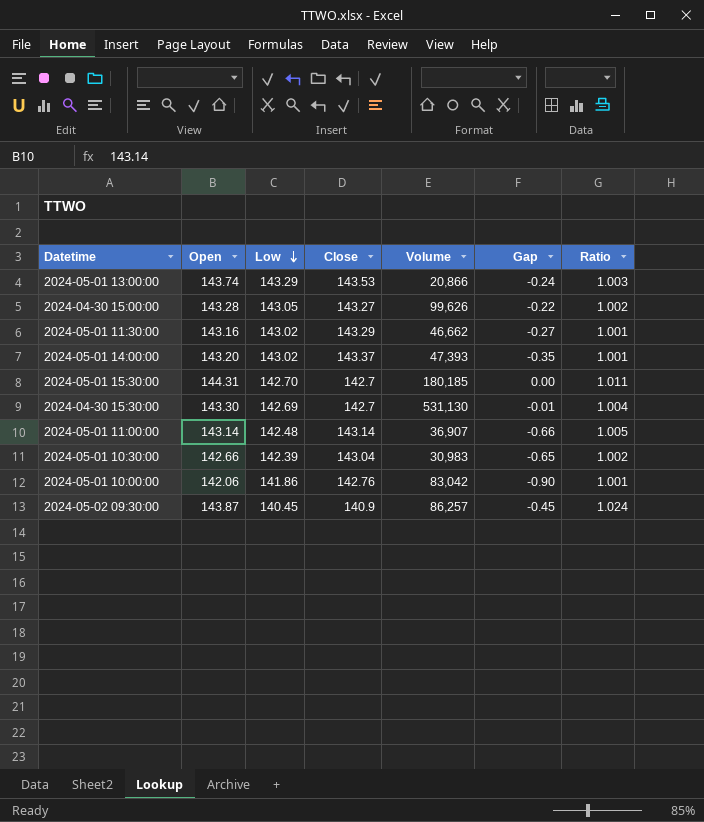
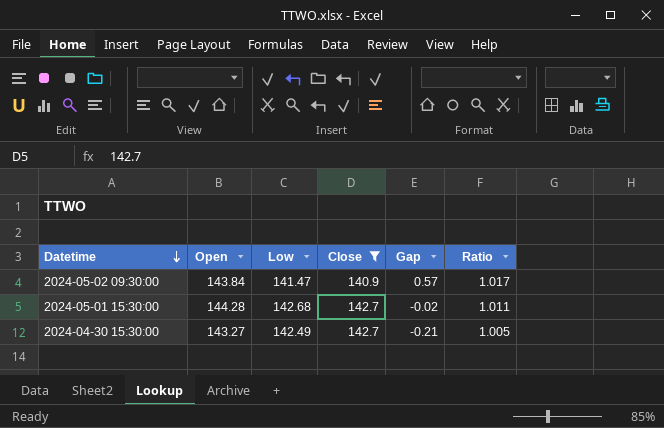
filter: none -> Close <= 142.7
row order: Low descending -> Datetime descending
column Volume | position: 5 -> none
2024-05-02 09:30:00 | Open: 143.87 -> 143.84
2024-05-02 09:30:00 | Low: 140.45 -> 141.47
2024-05-02 09:30:00 | Gap: -0.45 -> 0.57
2024-05-02 09:30:00 | Ratio: 1.024 -> 1.017
2024-05-01 15:30:00 | Open: 144.31 -> 144.28
2024-05-01 15:30:00 | Low: 142.70 -> 142.68
2024-05-01 15:30:00 | Gap: 0.00 -> -0.02
2024-04-30 15:30:00 | Open: 143.30 -> 143.27
2024-04-30 15:30:00 | Low: 142.69 -> 142.49
2024-04-30 15:30:00 | Gap: -0.01 -> -0.21
2024-04-30 15:30:00 | Ratio: 1.004 -> 1.005

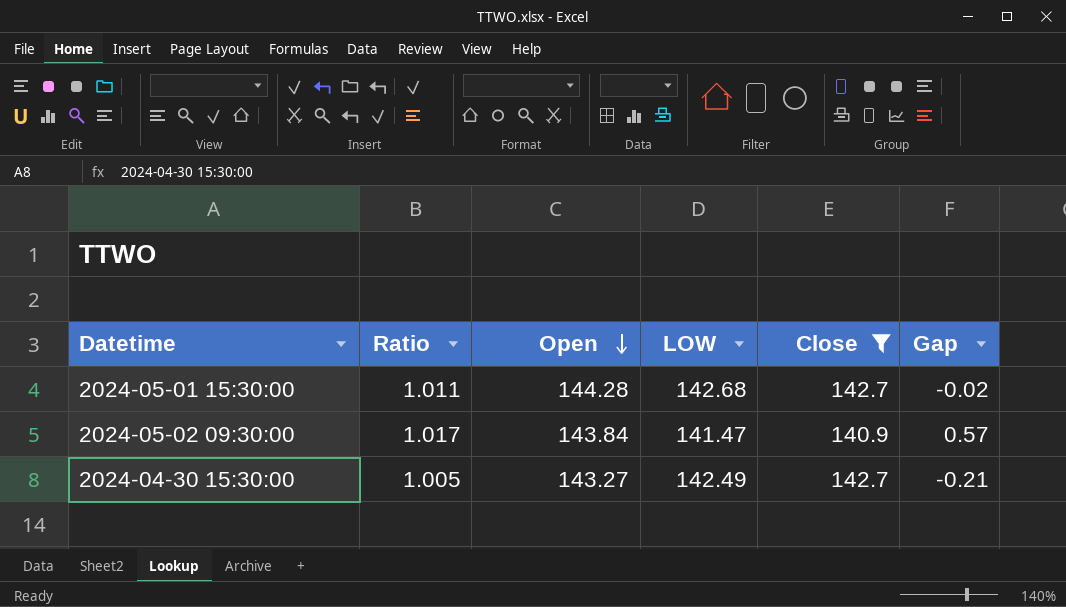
row order: Datetime descending -> Open descending
column Ratio | position: 6 -> 2
column name: Low -> LOW

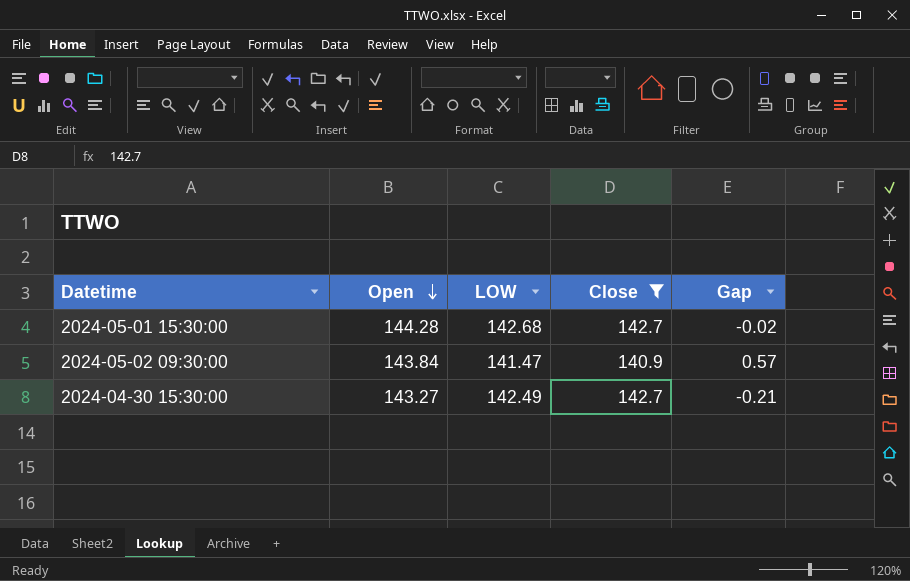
column Ratio | formula: [Open] / [LOW] -> none

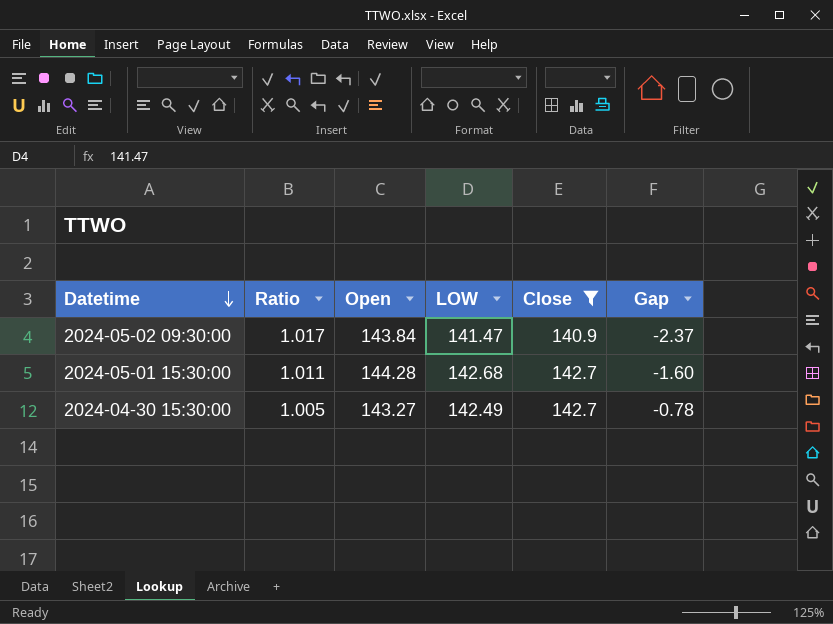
row order: Open descending -> Datetime descending
column Ratio | formula: none -> [Open] / [LOW]
column Gap | formula: [LOW] - [Close] -> [LOW] - [Open]

